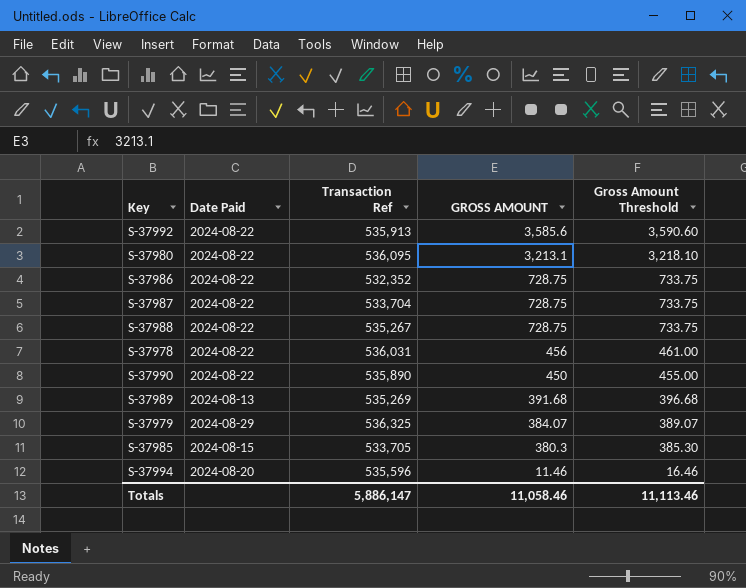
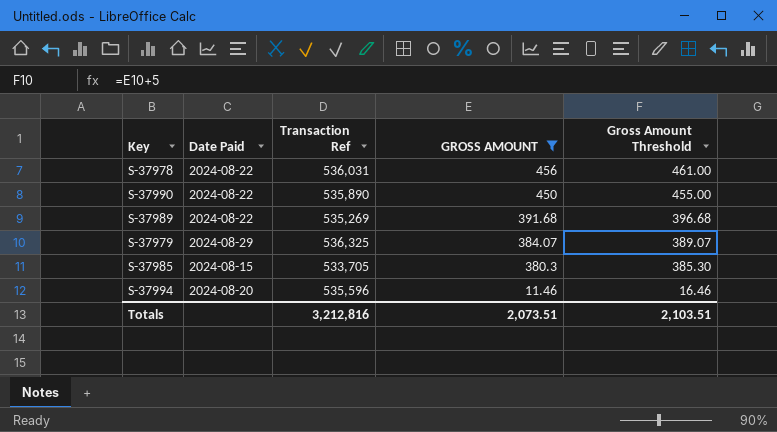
filter: none -> GROSS AMOUNT <= 456
S-37989 | Date Paid: 2024-08-13 -> 2024-08-22
Totals | Transaction Ref: 5,886,147 -> 3,212,816
Totals | GROSS AMOUNT: 11,058.46 -> 2,073.51
Totals | Gross Amount Threshold: 11,113.46 -> 2,103.51

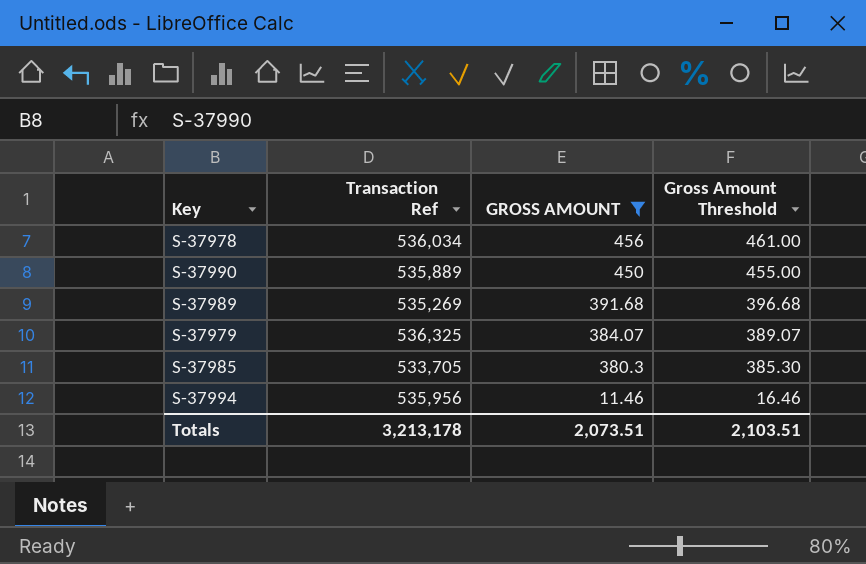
column Date Paid | position: 2 -> none
S-37978 | Transaction Ref: 536,031 -> 536,034
S-37990 | Transaction Ref: 535,890 -> 535,889
S-37994 | Transaction Ref: 535,596 -> 535,956
Totals | Transaction Ref: 3,212,816 -> 3,213,178

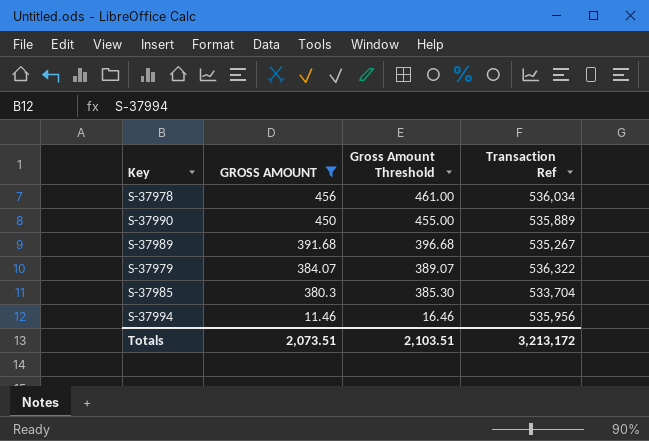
column Transaction Ref | position: 2 -> 4
S-37989 | Transaction Ref: 535,269 -> 535,267
S-37979 | Transaction Ref: 536,325 -> 536,322
S-37985 | Transaction Ref: 533,705 -> 533,704
Totals | Transaction Ref: 3,213,178 -> 3,213,172

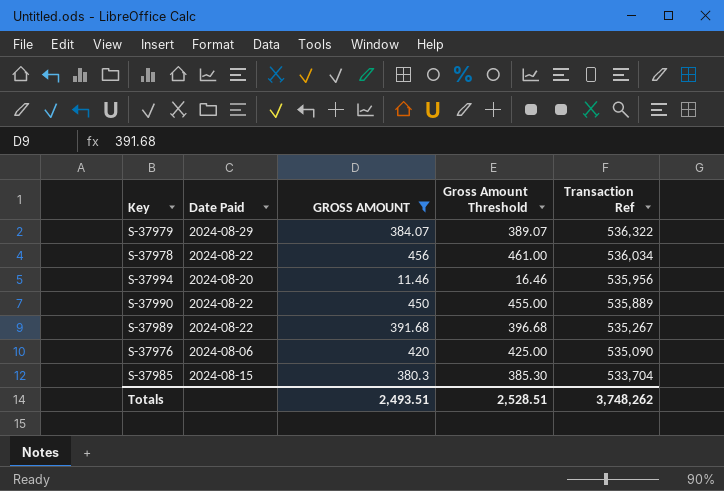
row order: GROSS AMOUNT descending -> Transaction Ref descending
column Date Paid | position: none -> 2
row S-37976: none -> 2024-08-06 | 420 | 425.00 | 535,090
Totals | GROSS AMOUNT: 2,073.51 -> 2,493.51
Totals | Gross Amount Threshold: 2,103.51 -> 2,528.51
Totals | Transaction Ref: 3,213,172 -> 3,748,262

